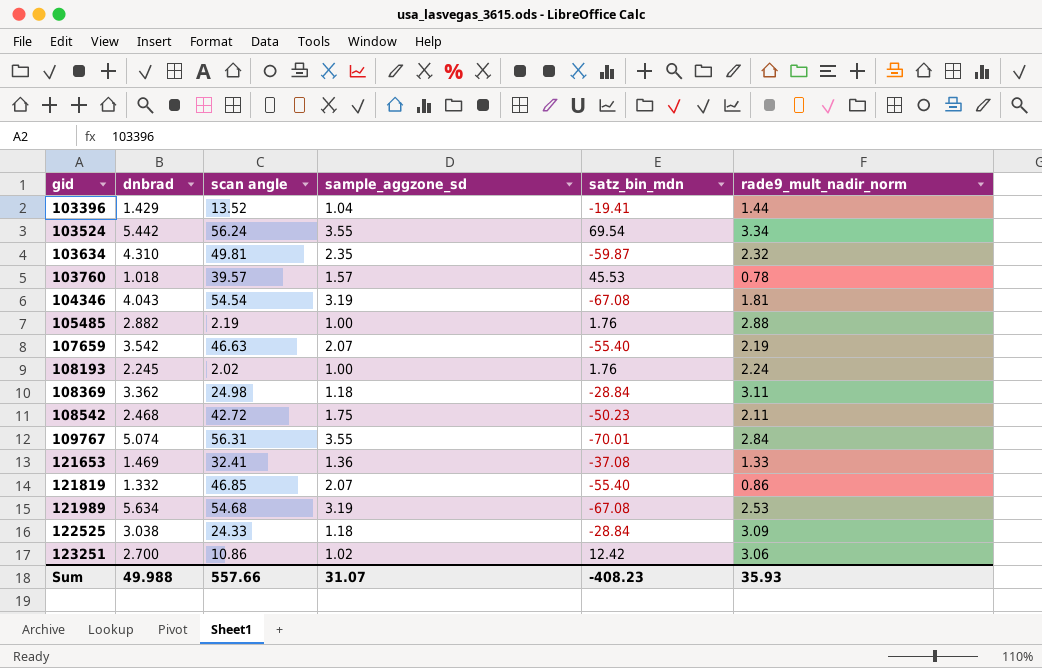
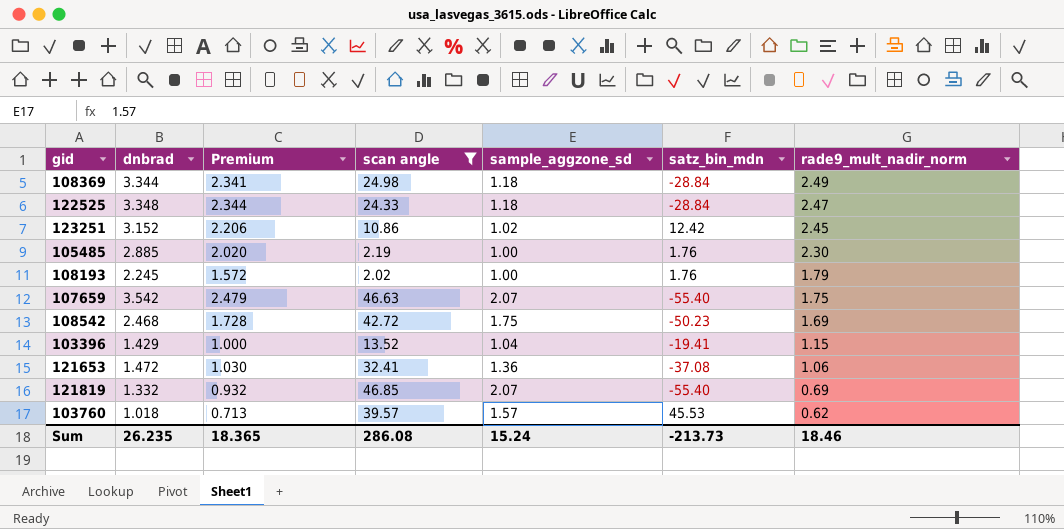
filter: none -> scan angle <= 46.85
row order: gid ascending -> rade9_mult_nadir_norm descending
column Premium | formula: none -> [dnbrad] * 0.7
108369 | dnbrad: 3.362 -> 3.344
108369 | rade9_mult_nadir_norm: 3.11 -> 2.49
122525 | dnbrad: 3.038 -> 3.348
122525 | rade9_mult_nadir_norm: 3.09 -> 2.47
123251 | dnbrad: 2.700 -> 3.152
123251 | rade9_mult_nadir_norm: 3.06 -> 2.45
105485 | dnbrad: 2.882 -> 2.885
105485 | rade9_mult_nadir_norm: 2.88 -> 2.30
108193 | rade9_mult_nadir_norm: 2.24 -> 1.79
107659 | rade9_mult_nadir_norm: 2.19 -> 1.75
108542 | rade9_mult_nadir_norm: 2.11 -> 1.69
103396 | rade9_mult_nadir_norm: 1.44 -> 1.15
121653 | dnbrad: 1.469 -> 1.472
121653 | rade9_mult_nadir_norm: 1.33 -> 1.06
121819 | rade9_mult_nadir_norm: 0.86 -> 0.69
103760 | rade9_mult_nadir_norm: 0.78 -> 0.62
Sum | dnbrad: 49.988 -> 26.235
Sum | scan angle: 557.66 -> 286.08
Sum | sample_aggzone_sd: 31.07 -> 15.24
Sum | satz_bin_mdn: -408.23 -> -213.73
Sum | rade9_mult_nadir_norm: 35.93 -> 18.46

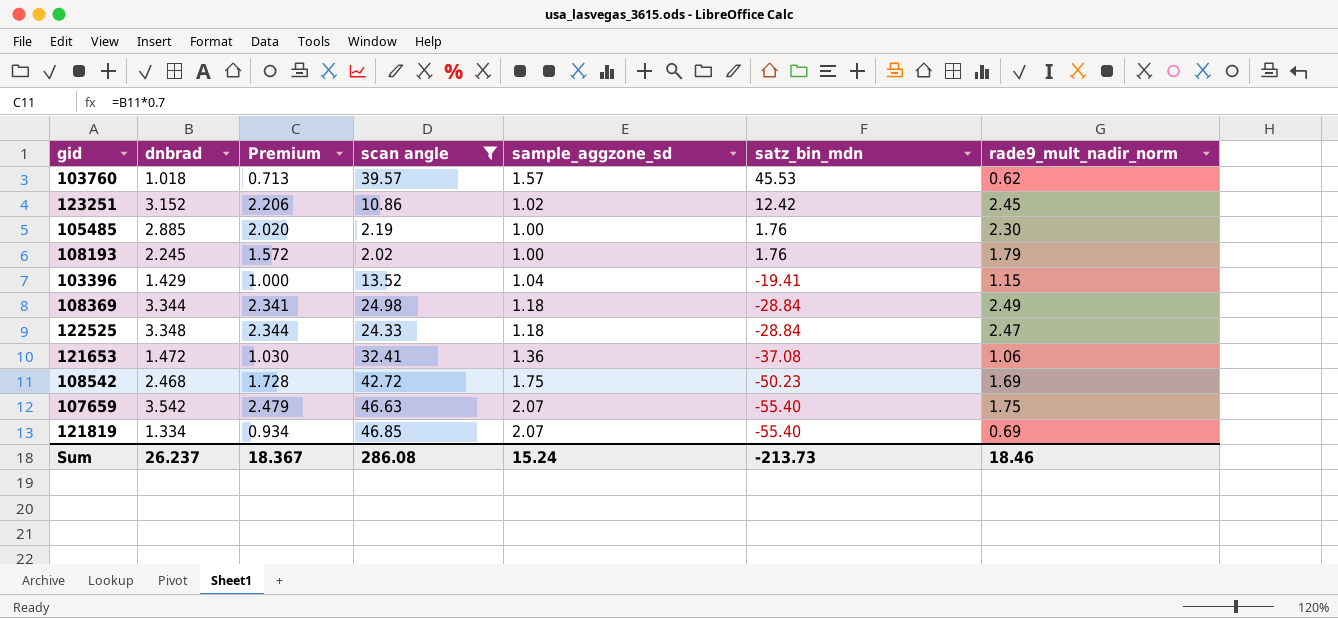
row order: rade9_mult_nadir_norm descending -> satz_bin_mdn descending
121819 | dnbrad: 1.332 -> 1.334
121819 | Premium: 0.932 -> 0.934
Sum | dnbrad: 26.235 -> 26.237
Sum | Premium: 18.365 -> 18.367

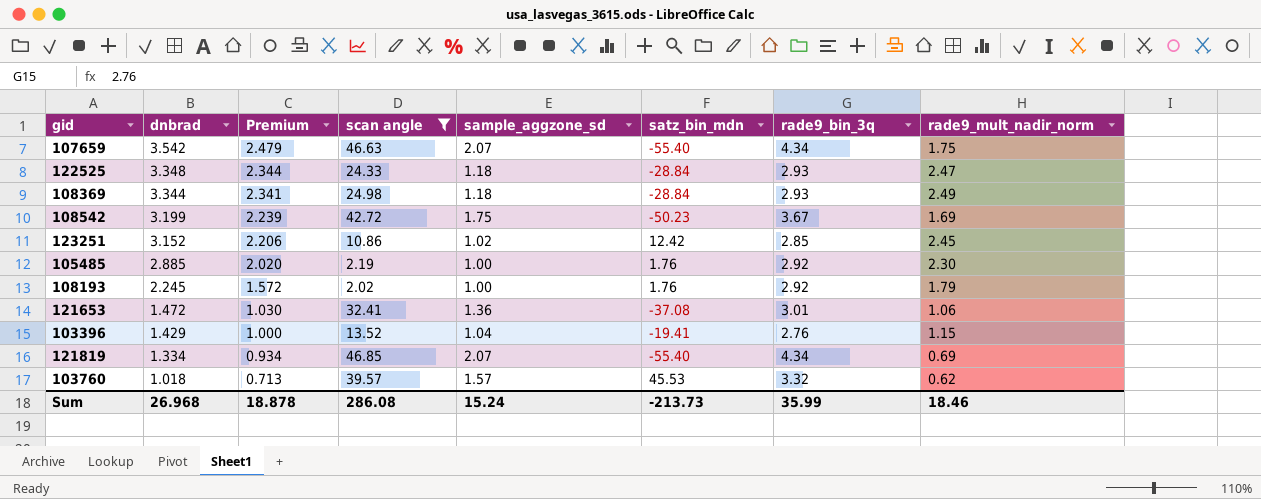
row order: satz_bin_mdn descending -> dnbrad descending
column rade9_bin_3q | position: none -> 7
108542 | dnbrad: 2.468 -> 3.199
108542 | Premium: 1.728 -> 2.239
Sum | dnbrad: 26.237 -> 26.968
Sum | Premium: 18.367 -> 18.878

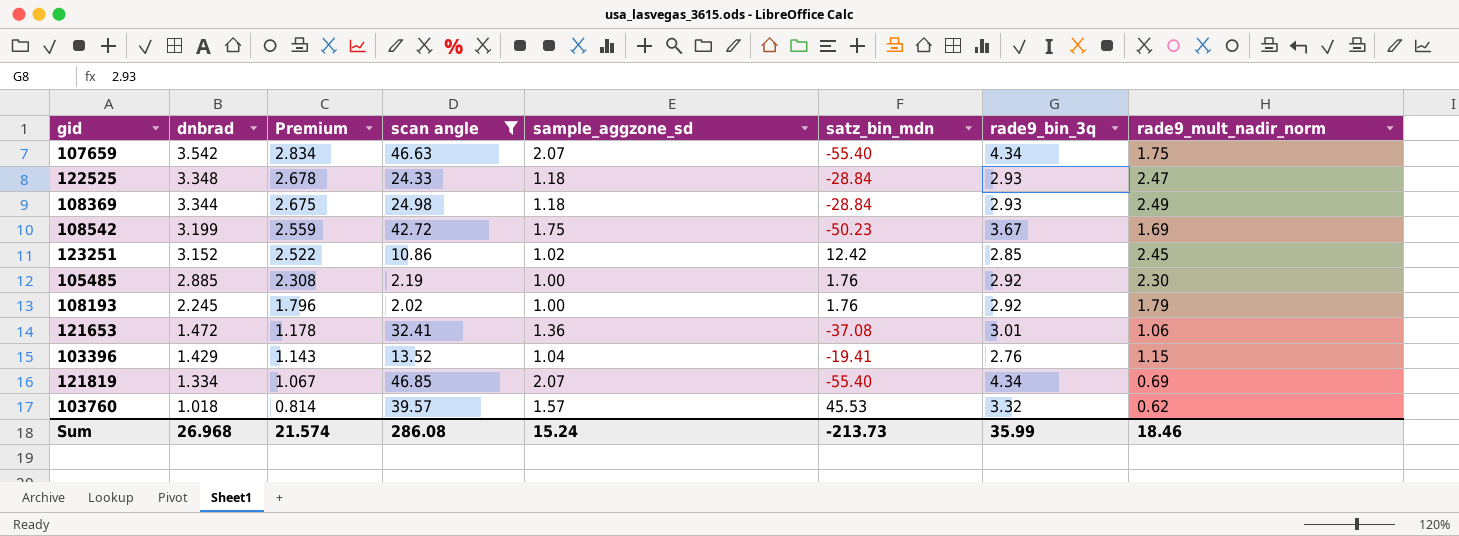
column Premium | formula: [dnbrad] * 0.7 -> [dnbrad] * 0.8
Sum | Premium: 18.878 -> 21.574

